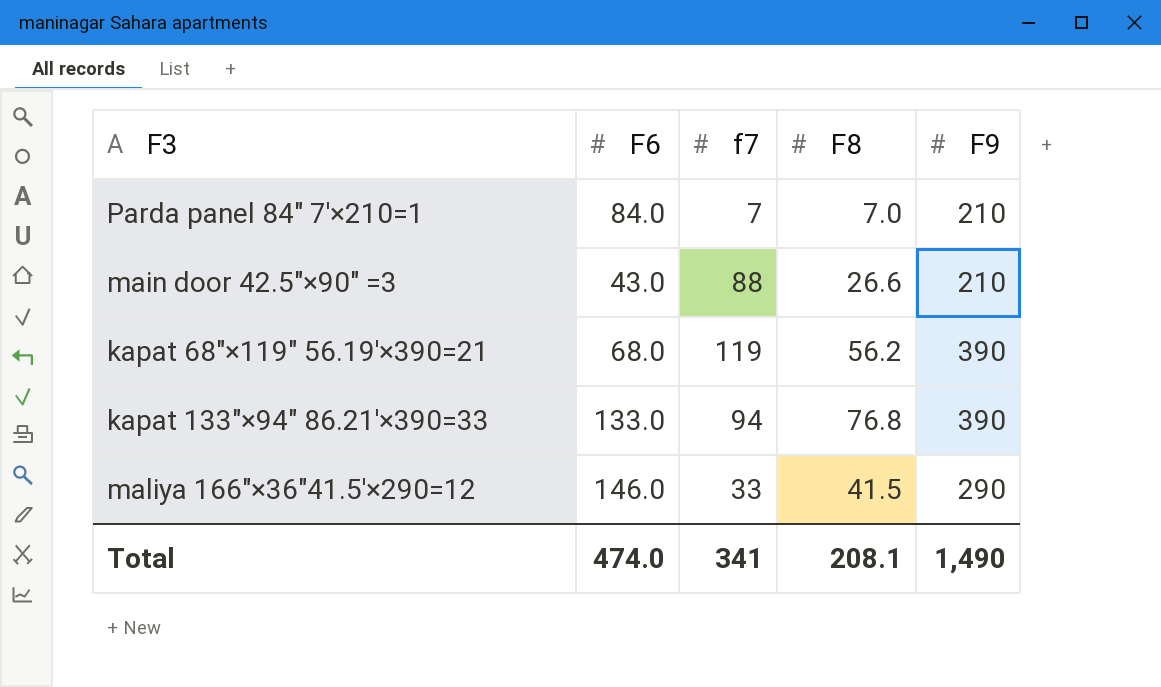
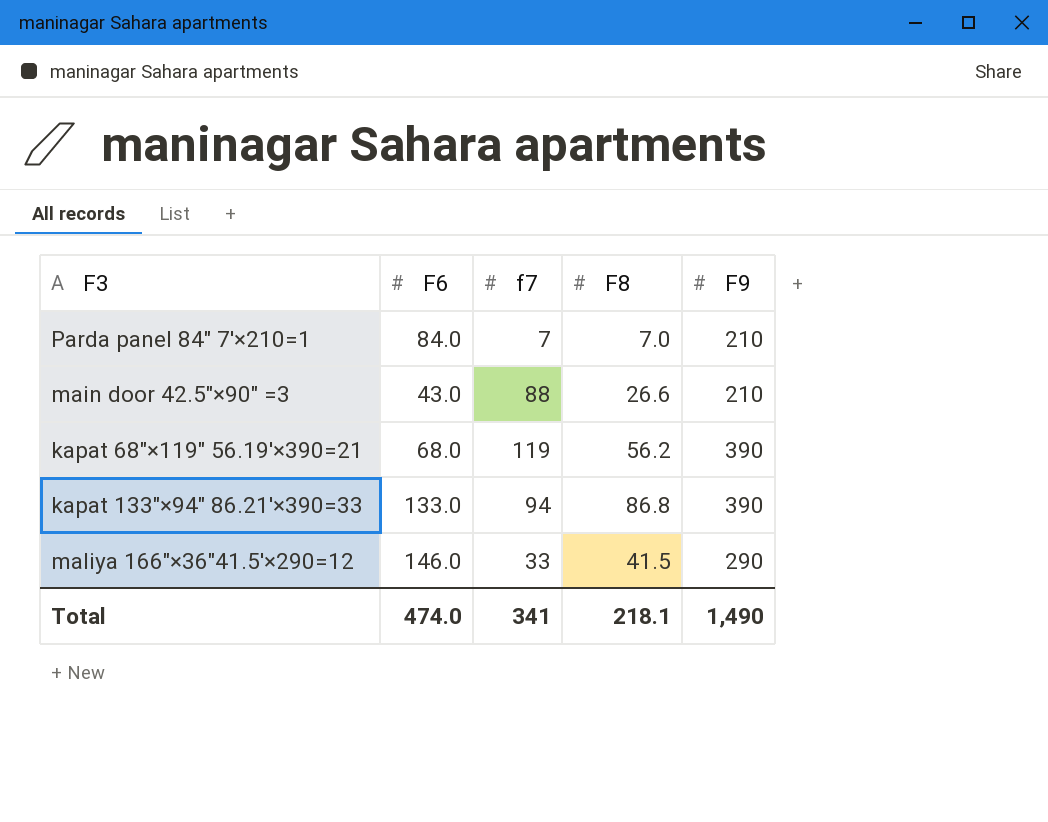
kapat 133"×94" 86.21'×390=33 | F8: 76.8 -> 86.8
Total | F8: 208.1 -> 218.1

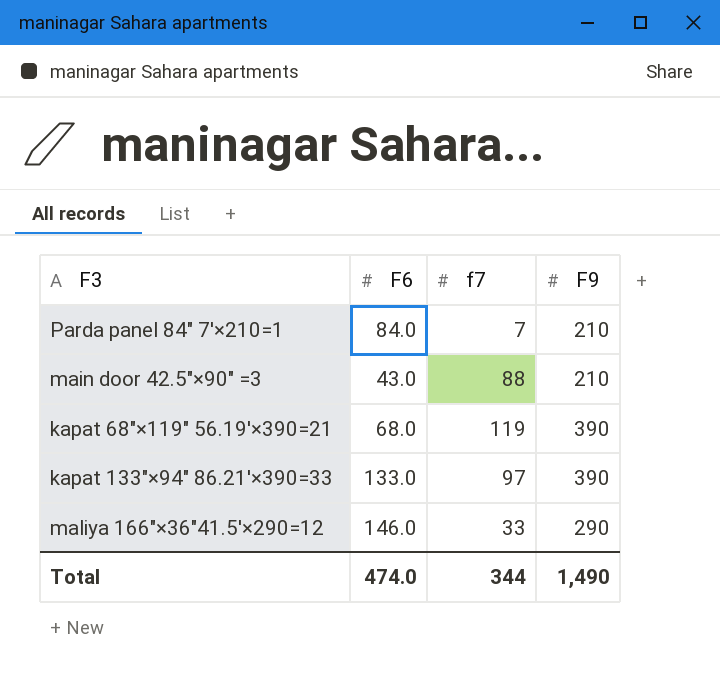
column F8 | position: 4 -> none
kapat 133"×94" 86.21'×390=33 | f7: 94 -> 97
Total | f7: 341 -> 344

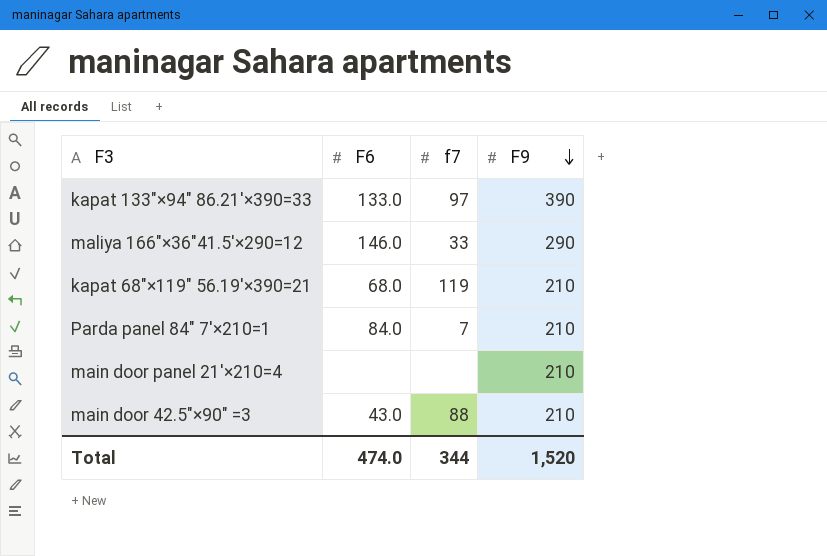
row order: none -> F9 descending
kapat 68"×119" 56.19'×390=21 | F9: 390 -> 210
row main door panel 21'×210=4: none -> none | none | 210
Total | F9: 1,490 -> 1,520

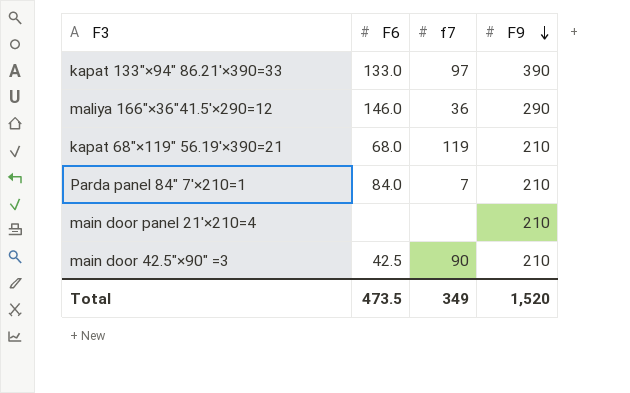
maliya 166"×36"41.5'×290=12 | f7: 33 -> 36
main door 42.5"×90" =3 | F6: 43.0 -> 42.5
main door 42.5"×90" =3 | f7: 88 -> 90
Total | F6: 474.0 -> 473.5
Total | f7: 344 -> 349

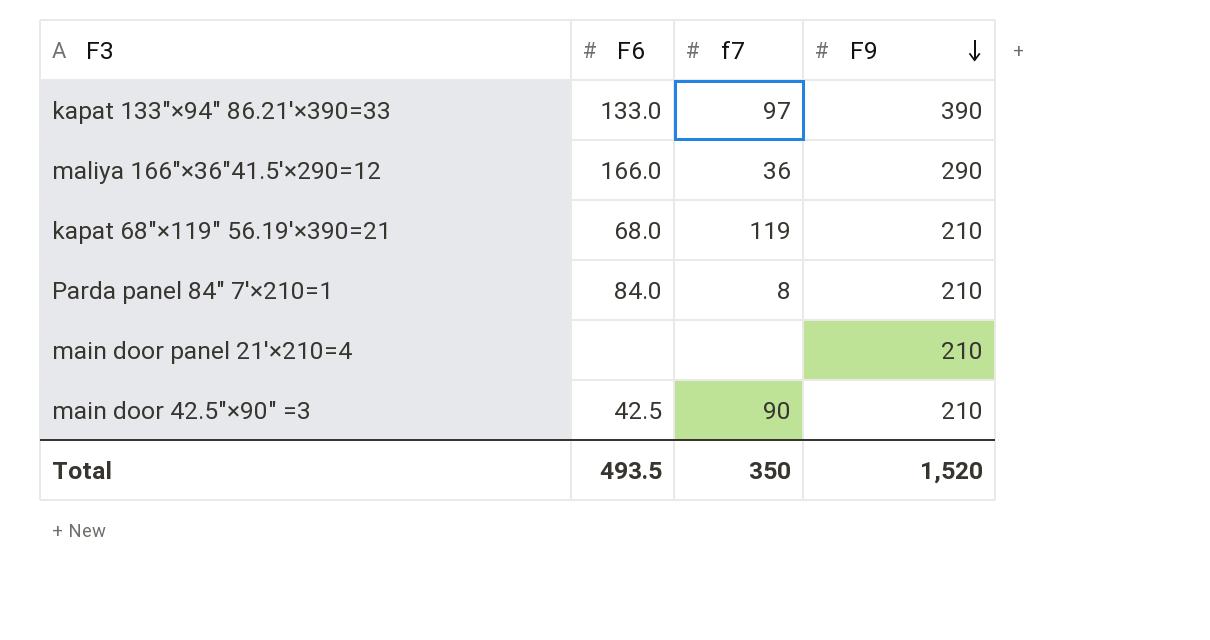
maliya 166"×36"41.5'×290=12 | F6: 146.0 -> 166.0
Parda panel 84" 7'×210=1 | f7: 7 -> 8
Total | F6: 473.5 -> 493.5
Total | f7: 349 -> 350

